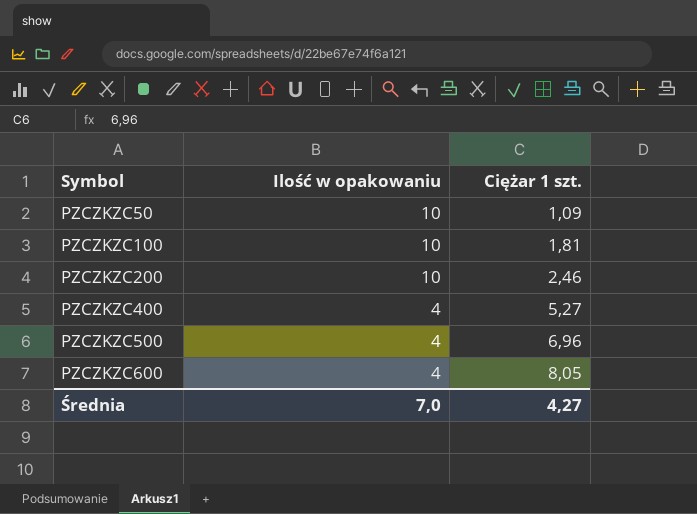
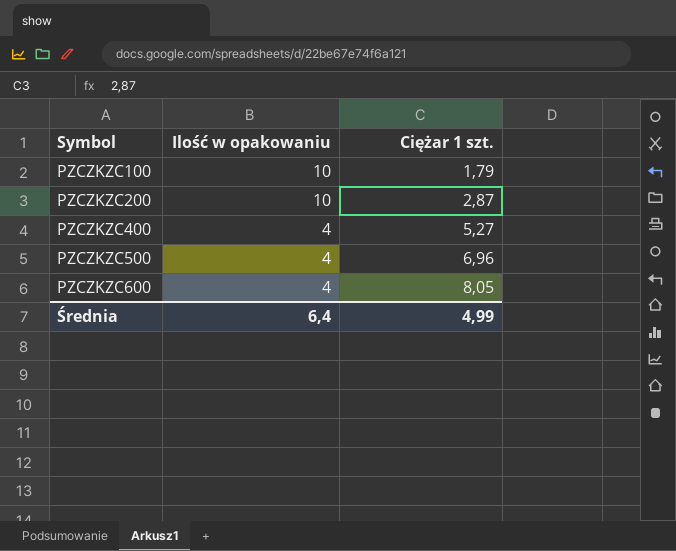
row PZCZKZC50: 10 | 1,09 -> none
PZCZKZC100 | Ciężar 1 szt.: 1,81 -> 1,79
PZCZKZC200 | Ciężar 1 szt.: 2,46 -> 2,87
Średnia | Ilość w opakowaniu: 7,0 -> 6,4
Średnia | Ciężar 1 szt.: 4,27 -> 4,99

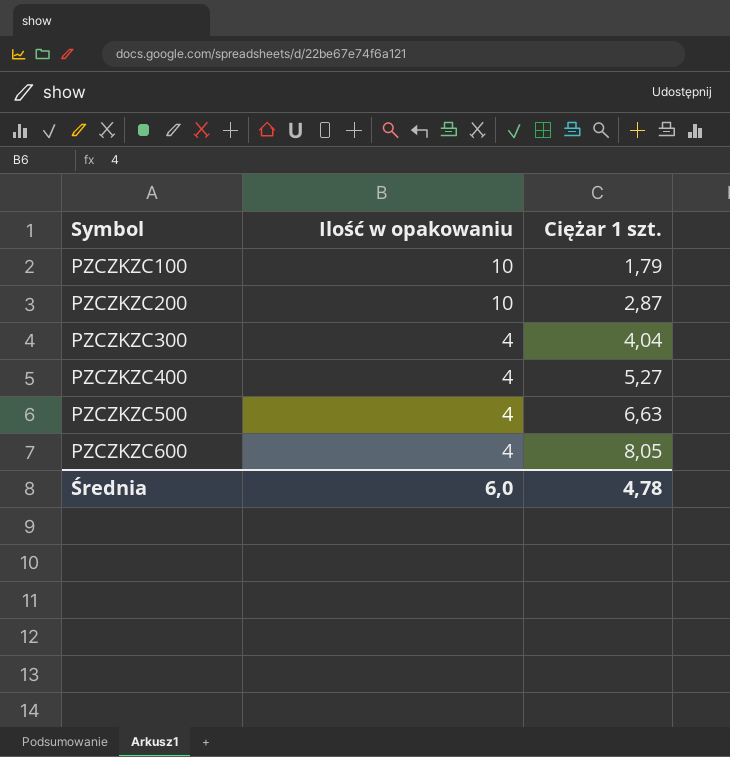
row PZCZKZC300: none -> 4 | 4,04
PZCZKZC500 | Ciężar 1 szt.: 6,96 -> 6,63
Średnia | Ilość w opakowaniu: 6,4 -> 6,0
Średnia | Ciężar 1 szt.: 4,99 -> 4,78

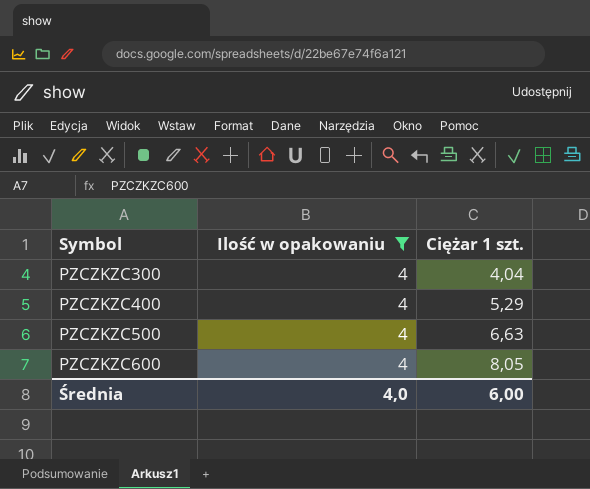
filter: none -> Ilość w opakowaniu = 4
PZCZKZC400 | Ciężar 1 szt.: 5,27 -> 5,29
Średnia | Ilość w opakowaniu: 6,0 -> 4,0
Średnia | Ciężar 1 szt.: 4,78 -> 6,00

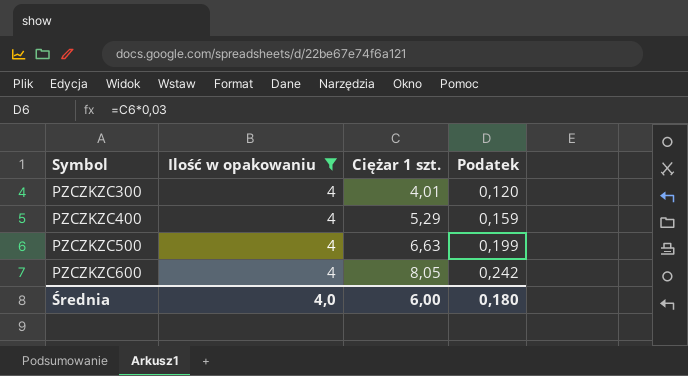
column Podatek | formula: none -> [Ciężar 1 szt.] * 0,03
PZCZKZC300 | Ciężar 1 szt.: 4,04 -> 4,01

